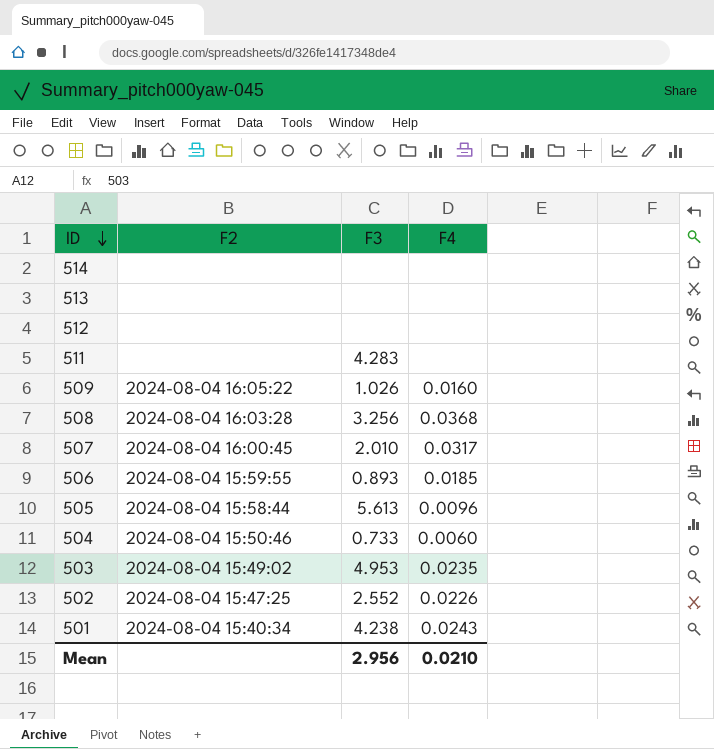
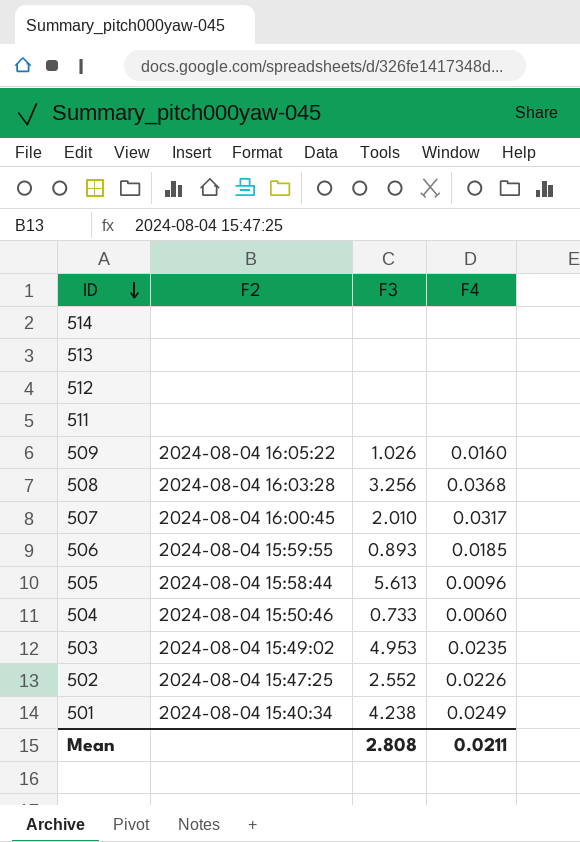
511 | F3: 4.283 -> none
501 | F4: 0.0243 -> 0.0249
Mean | F3: 2.956 -> 2.808
Mean | F4: 0.0210 -> 0.0211

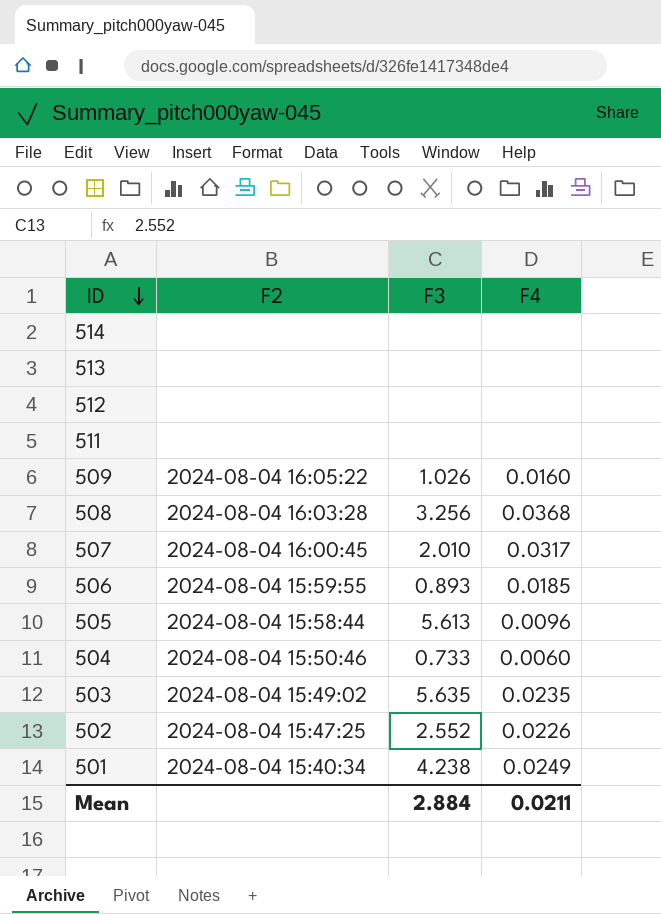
503 | F3: 4.953 -> 5.635
Mean | F3: 2.808 -> 2.884

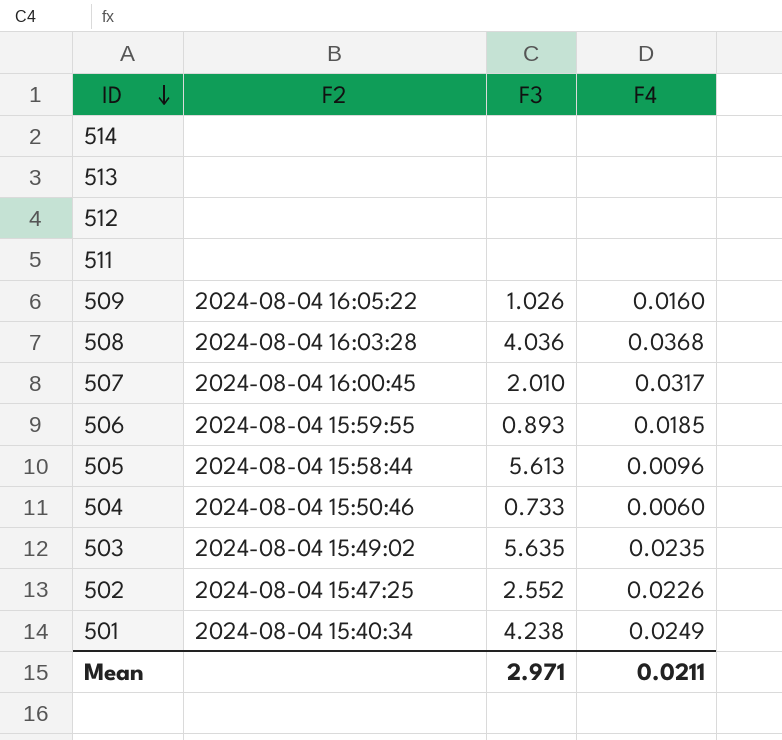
508 | F3: 3.256 -> 4.036
Mean | F3: 2.884 -> 2.971

